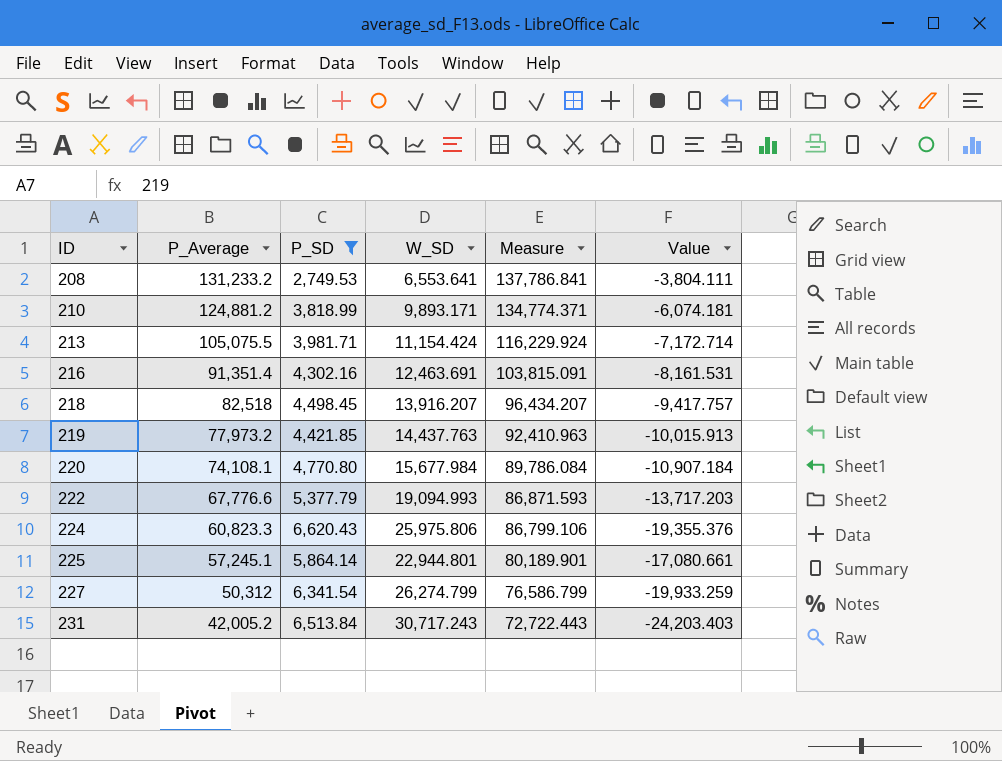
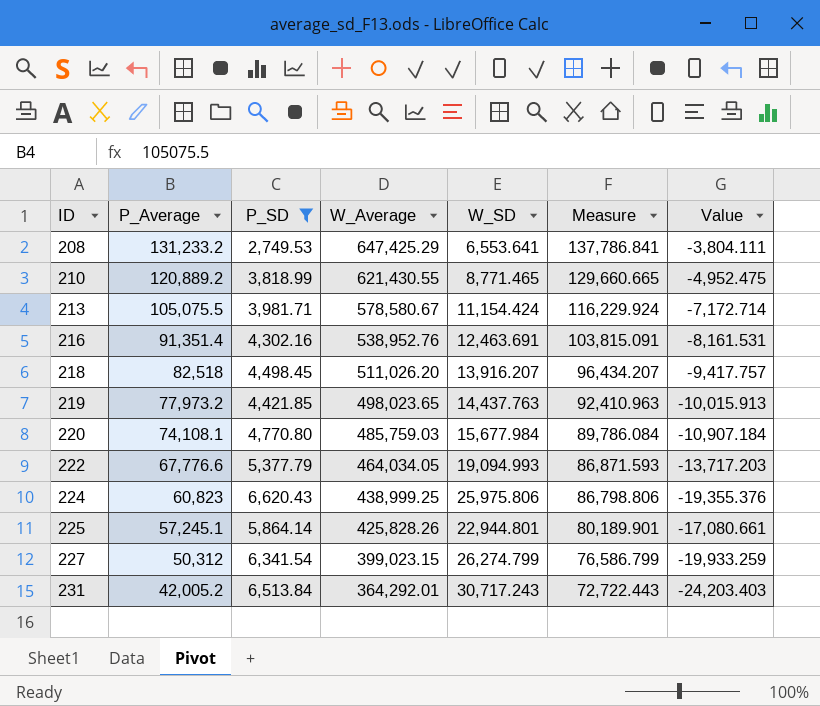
column W_Average | position: none -> 4
210 | P_Average: 124,881.2 -> 120,889.2
210 | W_SD: 9,893.171 -> 8,771.465
210 | Measure: 134,774.371 -> 129,660.665
210 | Value: -6,074.181 -> -4,952.475
224 | P_Average: 60,823.3 -> 60,823
224 | Measure: 86,799.106 -> 86,798.806

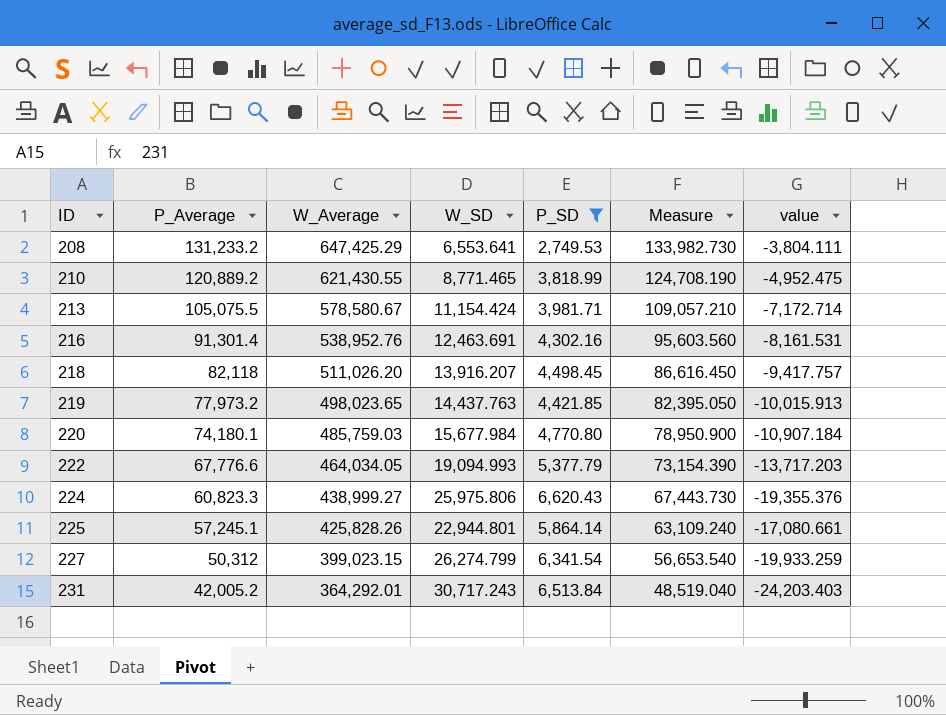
column P_SD | position: 3 -> 5
column Measure | formula: [P_Average] + [W_SD] -> [P_Average] + [P_SD]
column name: Value -> value
216 | P_Average: 91,351.4 -> 91,301.4
218 | P_Average: 82,518 -> 82,118
220 | P_Average: 74,108.1 -> 74,180.1
224 | P_Average: 60,823 -> 60,823.3
224 | W_Average: 438,999.25 -> 438,999.27

